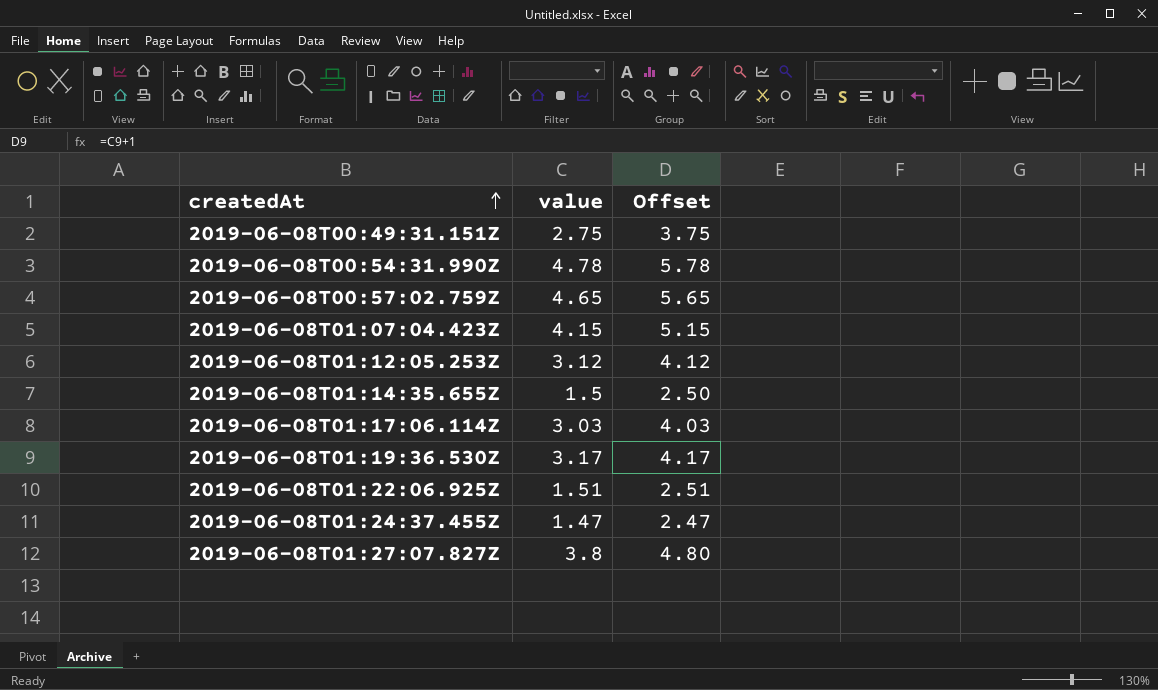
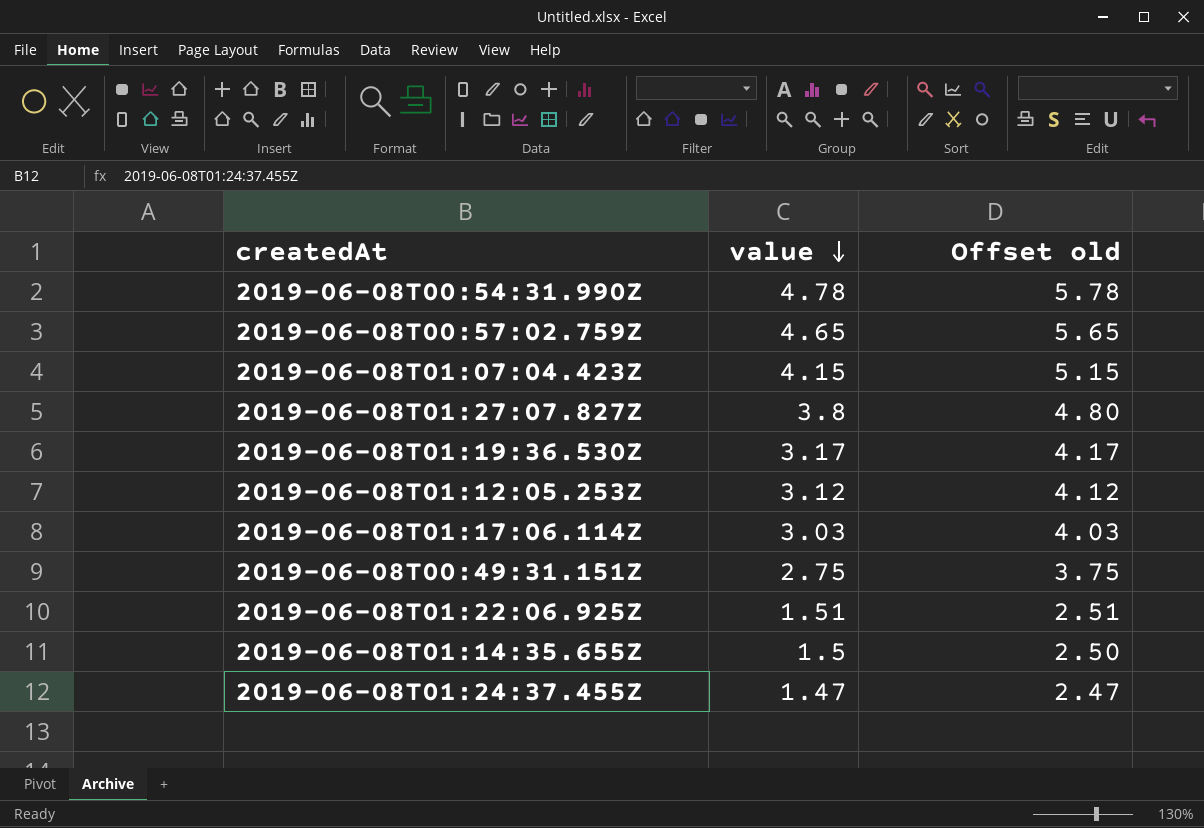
row order: createdAt ascending -> value descending
column name: Offset -> Offset old

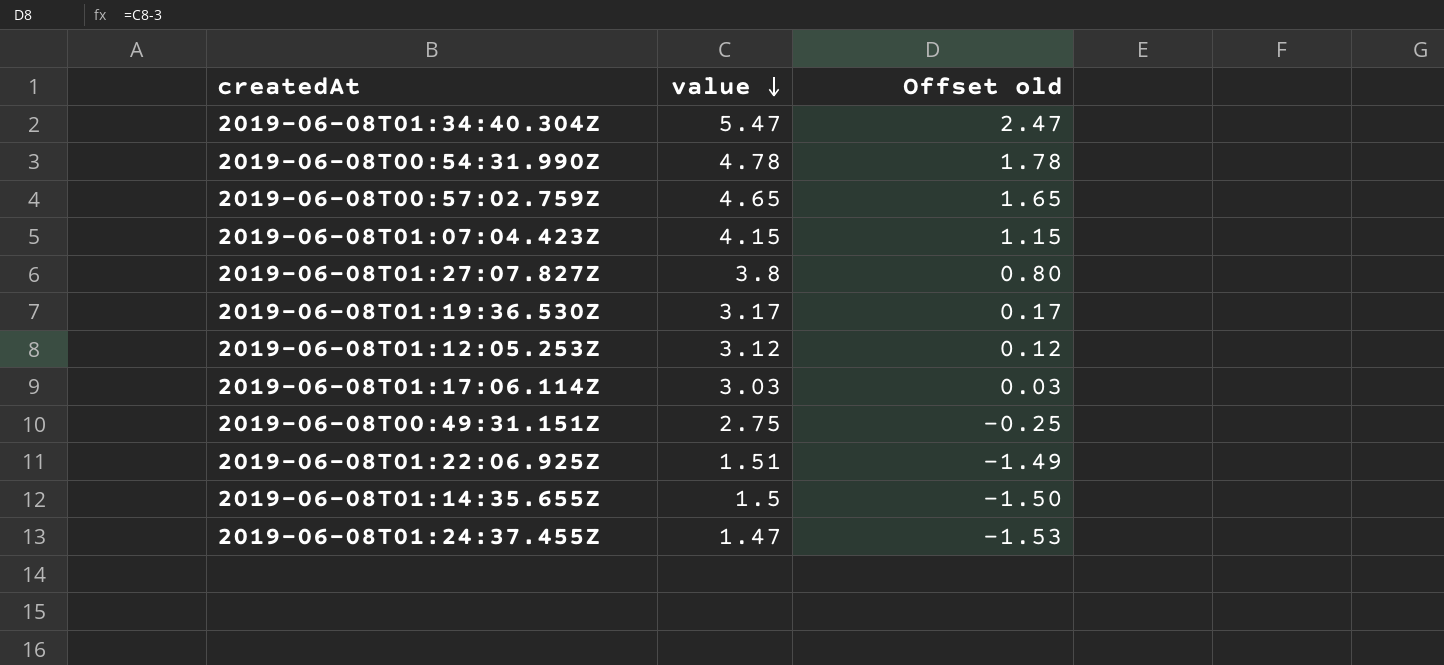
column Offset old | formula: [value] + 1 -> [value] - 3
row 2019-06-08T01:34:40.304Z: none -> 5.47 | 2.47

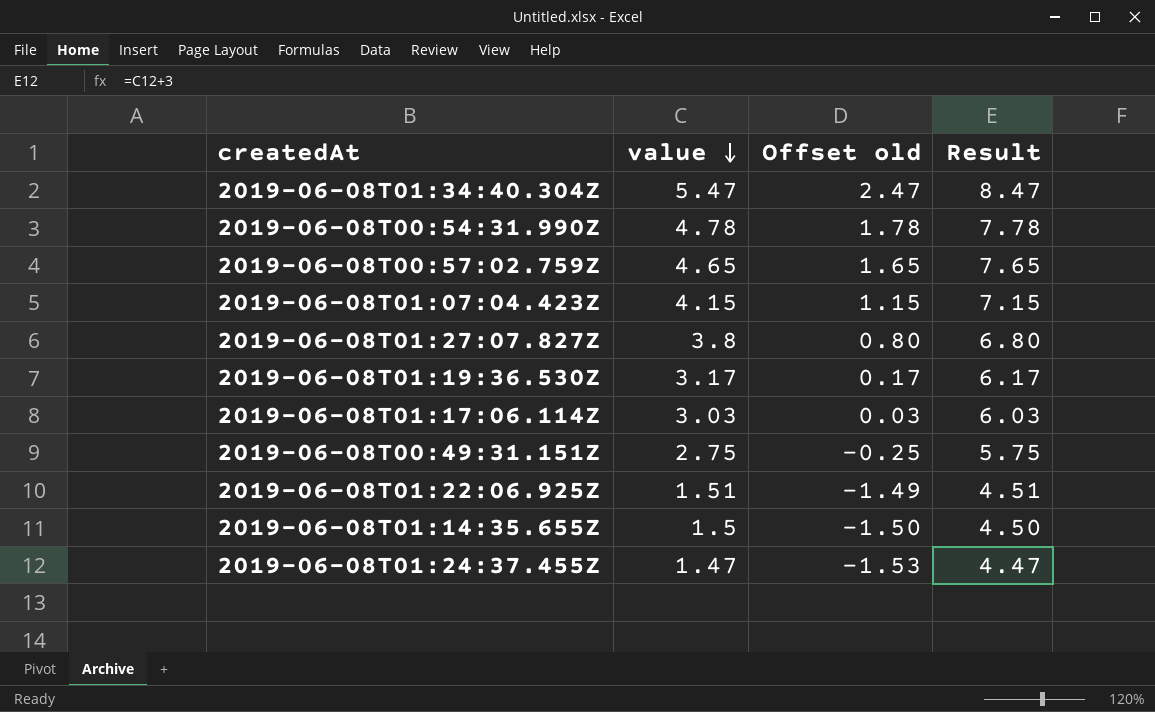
column Result | formula: none -> [value] + 3
row 2019-06-08T01:12:05.253Z: 3.12 | 0.12 -> none

